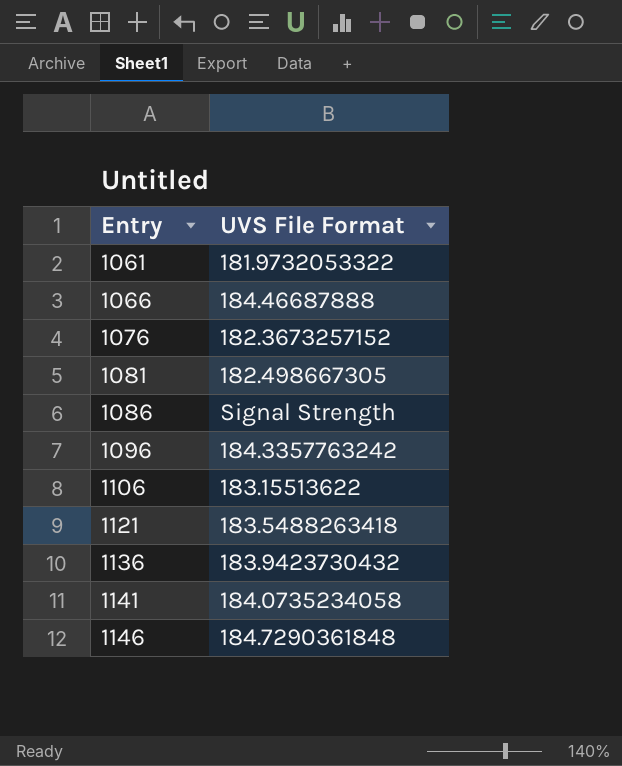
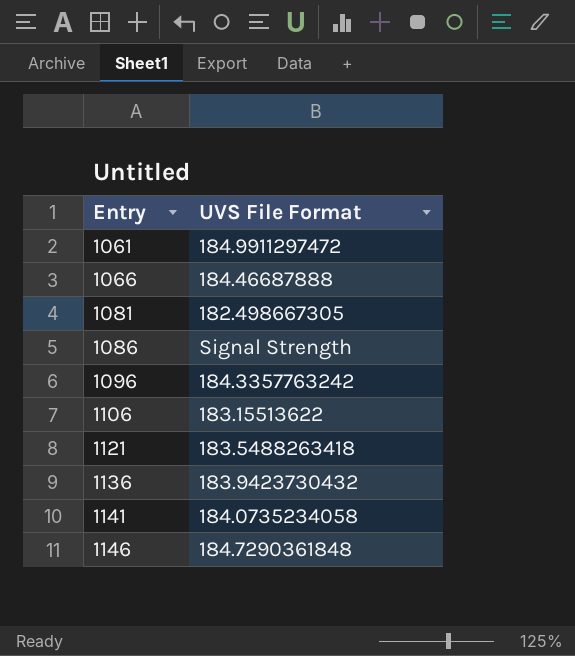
row 1076: 182.3673257152 -> none
1061 | UVS File Format: 181.9732053322 -> 184.9911297472

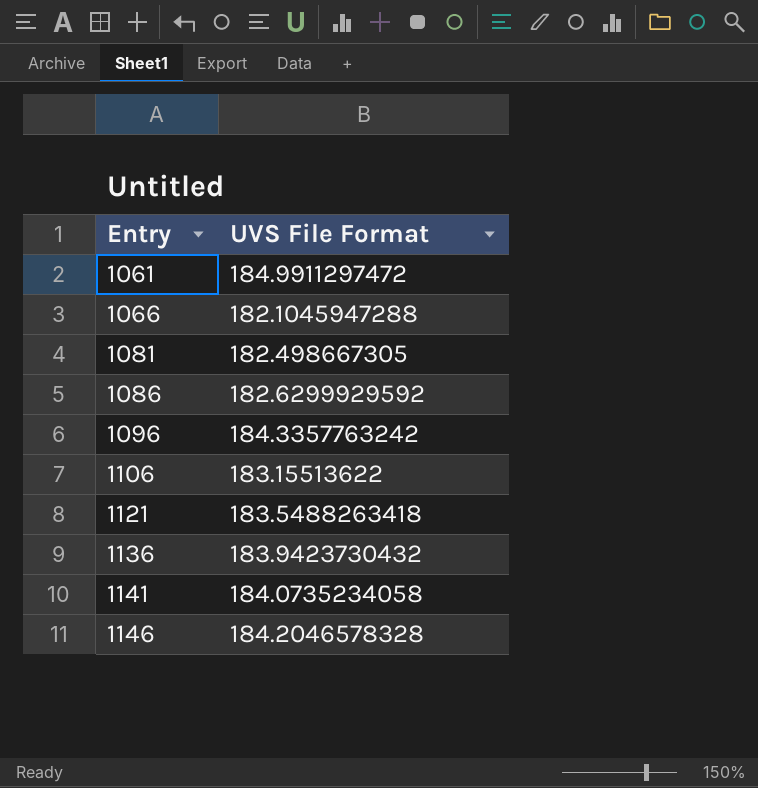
1066 | UVS File Format: 184.46687888 -> 182.1045947288
1086 | UVS File Format: Signal Strength -> 182.6299929592
1146 | UVS File Format: 184.7290361848 -> 184.2046578328

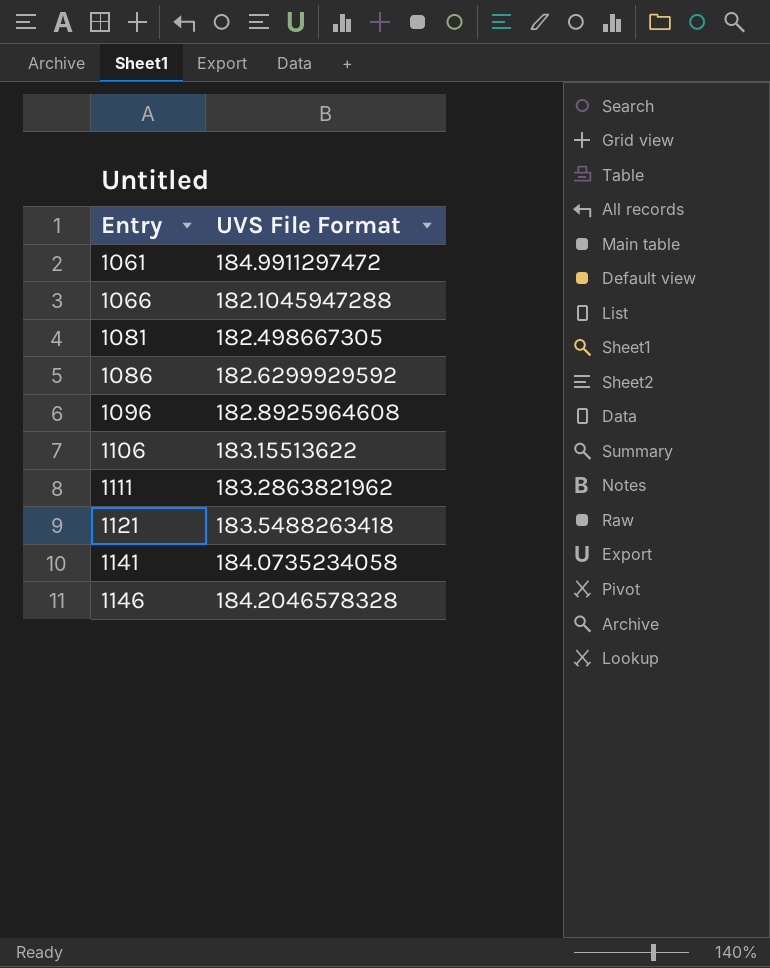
row 1136: 183.9423730432 -> none
1096 | UVS File Format: 184.3357763242 -> 182.8925964608
row 1111: none -> 183.2863821962

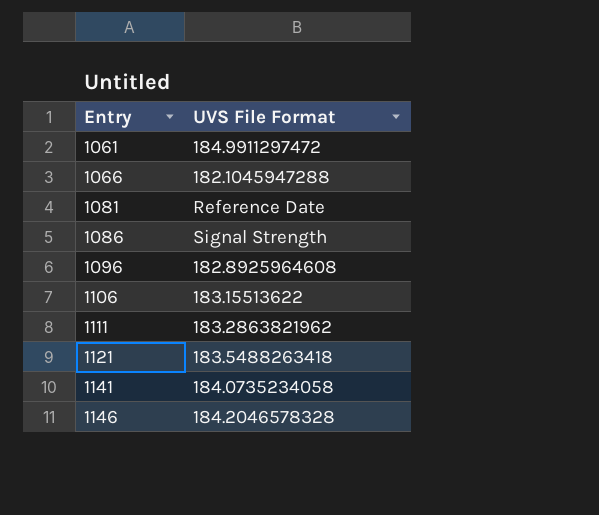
1081 | UVS File Format: 182.498667305 -> Reference Date
1086 | UVS File Format: 182.6299929592 -> Signal Strength

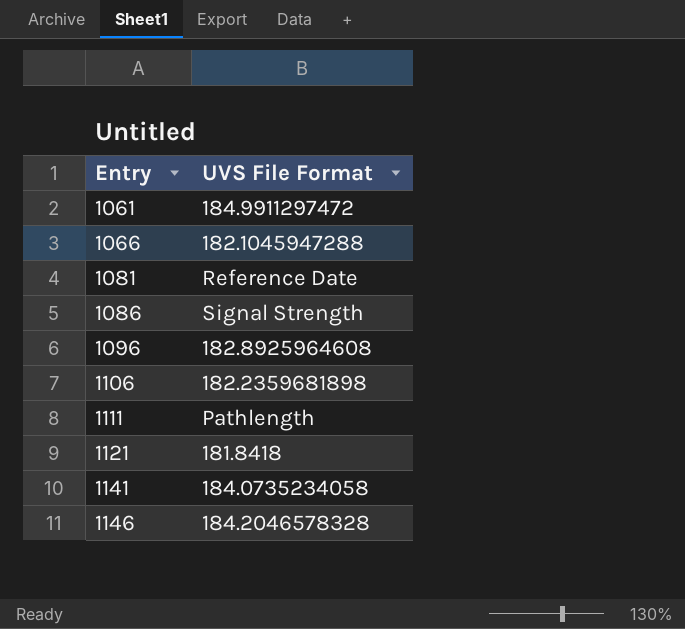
1106 | UVS File Format: 183.15513622 -> 182.2359681898
1111 | UVS File Format: 183.2863821962 -> Pathlength
1121 | UVS File Format: 183.5488263418 -> 181.8418

